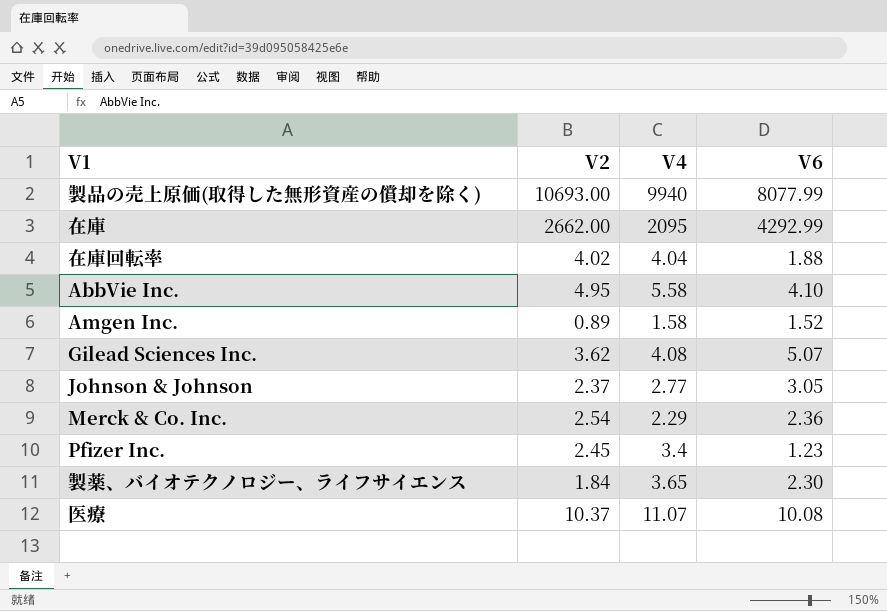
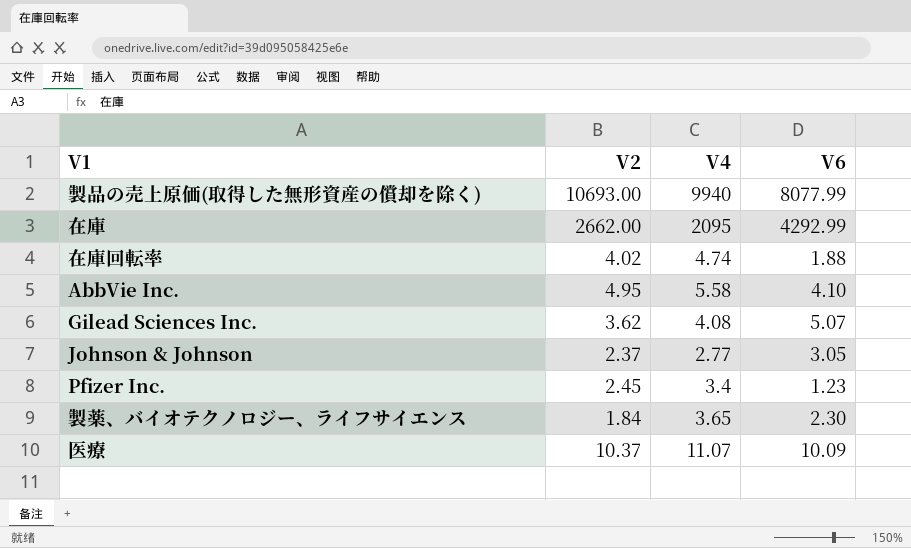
row Amgen Inc.: 0.89 | 1.58 | 1.52 -> none
row Merck & Co. Inc.: 2.54 | 2.29 | 2.36 -> none
在庫回転率 | V4: 4.04 -> 4.74
医療 | V6: 10.08 -> 10.09

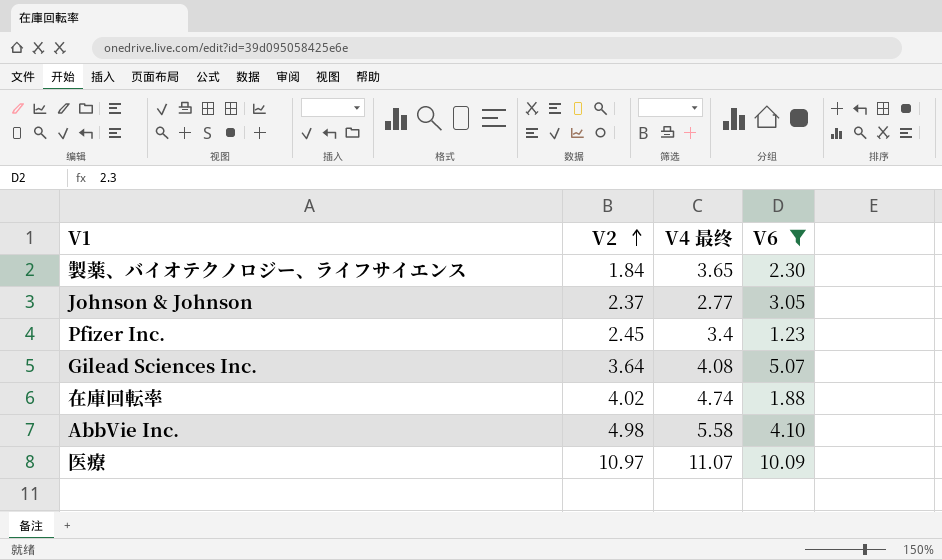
filter: none -> V6 <= 10.09
row order: none -> V2 ascending
column name: V4 -> V4 最终
Gilead Sciences Inc. | V2: 3.62 -> 3.64
AbbVie Inc. | V2: 4.95 -> 4.98
医療 | V2: 10.37 -> 10.97

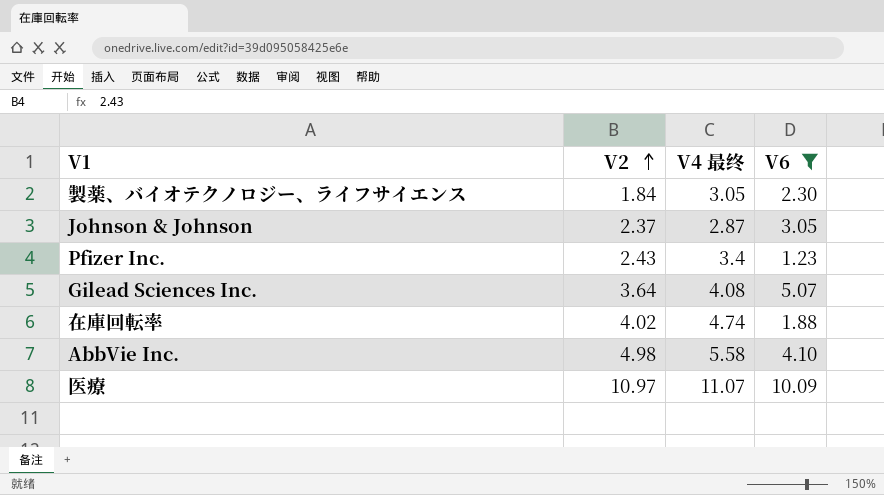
製薬、バイオテクノロジー、ライフサイエンス | V4 最终: 3.65 -> 3.05
Johnson & Johnson | V4 最终: 2.77 -> 2.87
Pfizer Inc. | V2: 2.45 -> 2.43

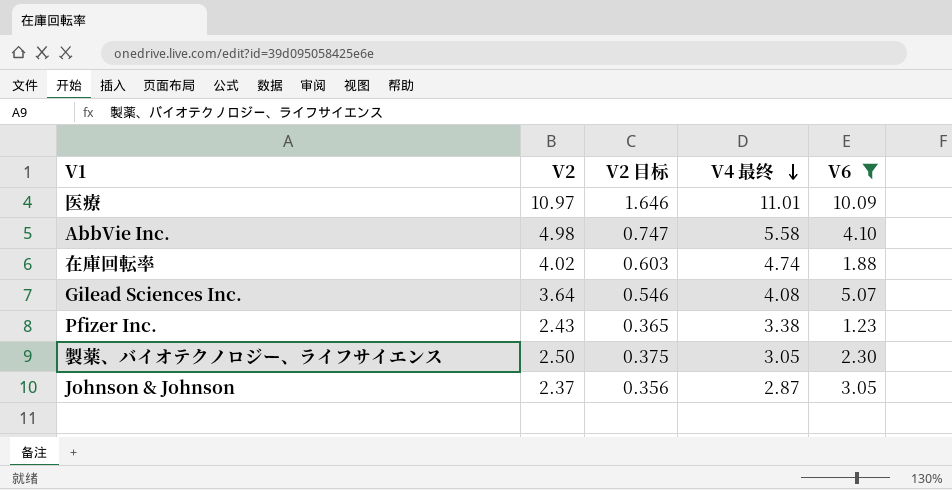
row order: V2 ascending -> V4 最终 descending
column V2 目标 | formula: none -> [V2] * 0.15
医療 | V4 最终: 11.07 -> 11.01
Pfizer Inc. | V4 最终: 3.4 -> 3.38
製薬、バイオテクノロジー、ライフサイエンス | V2: 1.84 -> 2.50

